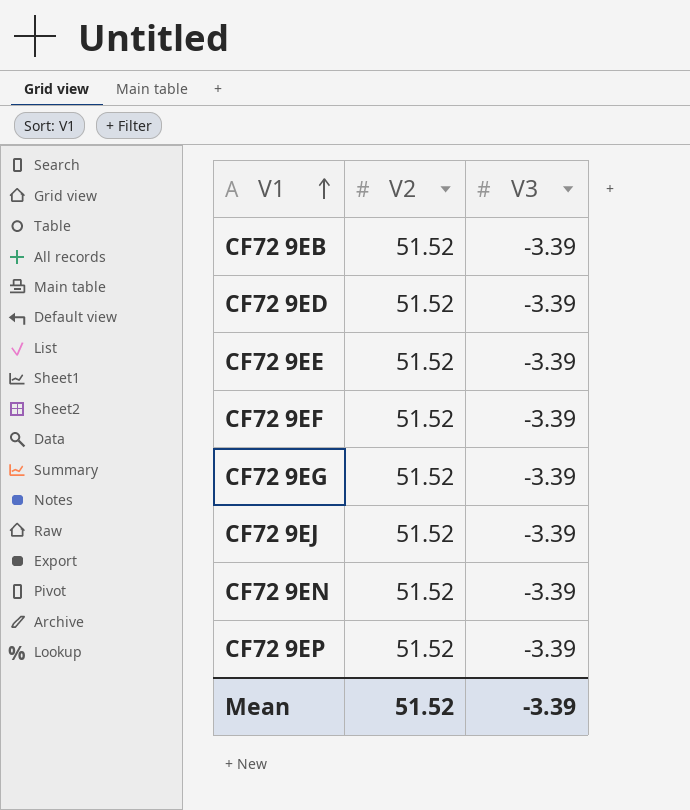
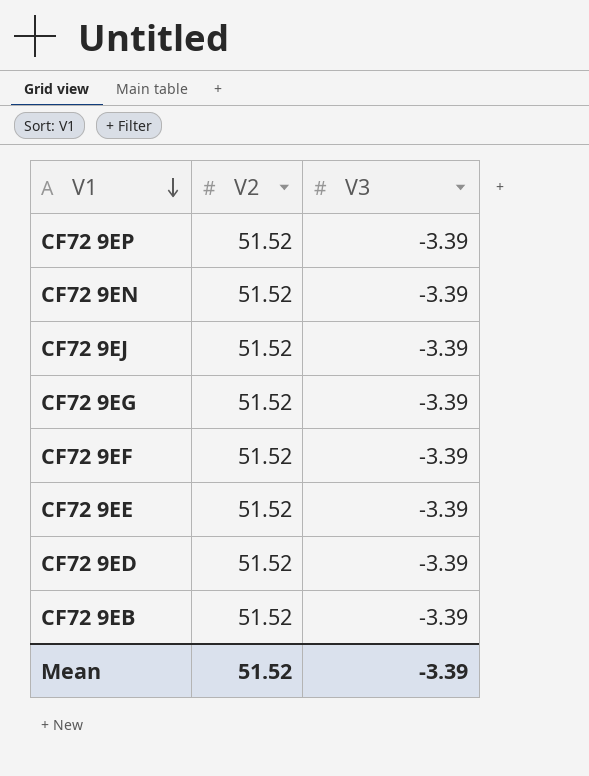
row order: V1 ascending -> V1 descending

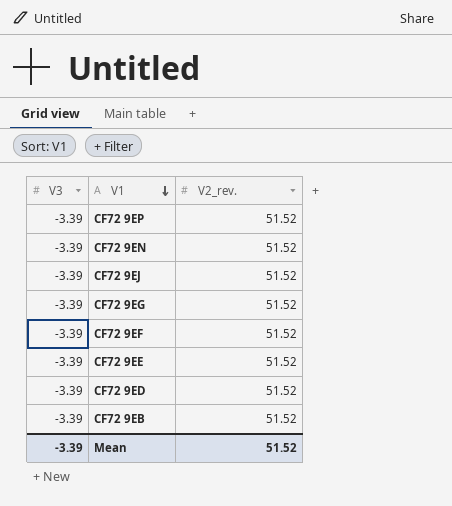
column V3 | position: 3 -> 1
column name: V2 -> V2_rev.

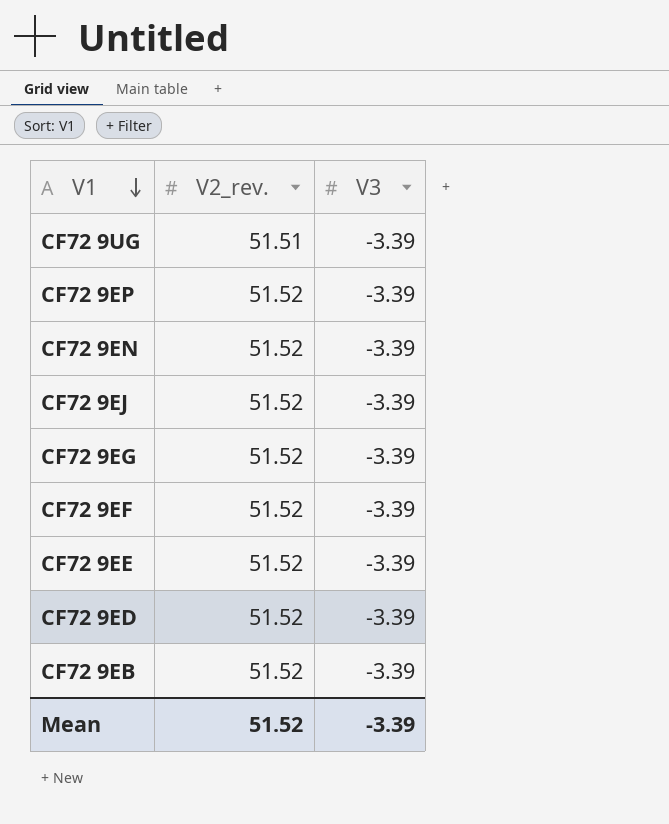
column V3 | position: 1 -> 3
row CF72 9UG: none -> 51.51 | -3.39

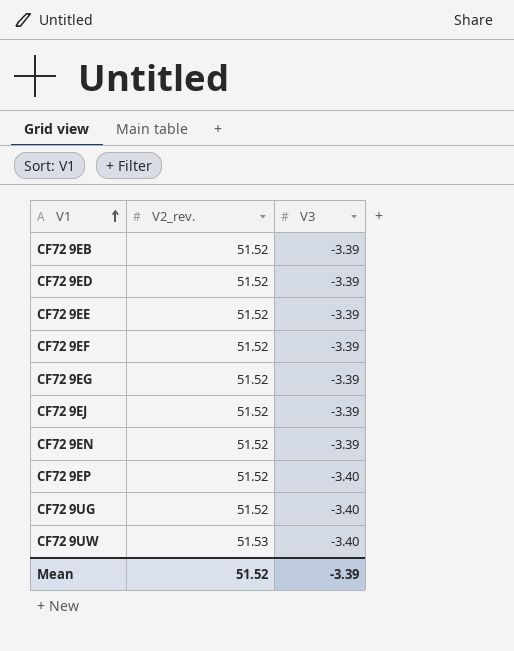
row order: V1 descending -> V1 ascending
CF72 9EP | V3: -3.39 -> -3.40
CF72 9UG | V2_rev.: 51.51 -> 51.52
CF72 9UG | V3: -3.39 -> -3.40
row CF72 9UW: none -> 51.53 | -3.40

